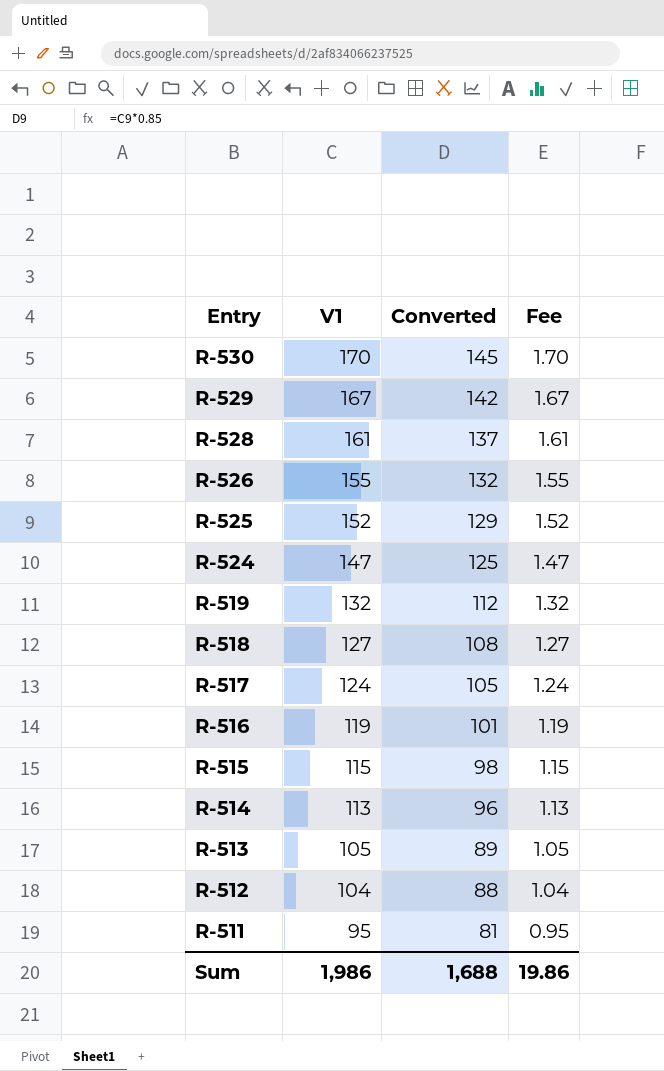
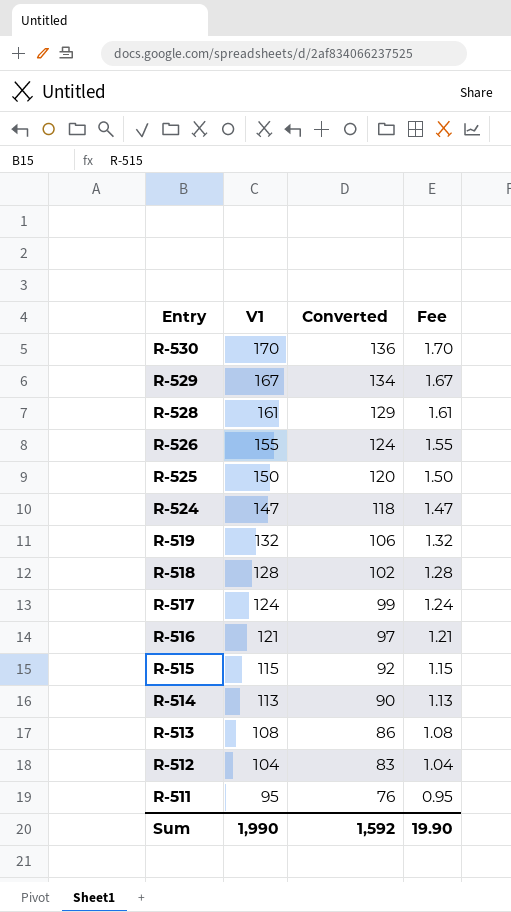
column Converted | formula: [V1] * 0.85 -> [V1] * 0.8
R-525 | V1: 152 -> 150
R-525 | Fee: 1.52 -> 1.50
R-518 | V1: 127 -> 128
R-518 | Fee: 1.27 -> 1.28
R-516 | V1: 119 -> 121
R-516 | Fee: 1.19 -> 1.21
R-513 | V1: 105 -> 108
R-513 | Fee: 1.05 -> 1.08
Sum | V1: 1,986 -> 1,990
Sum | Converted: 1,688 -> 1,592
Sum | Fee: 19.86 -> 19.90

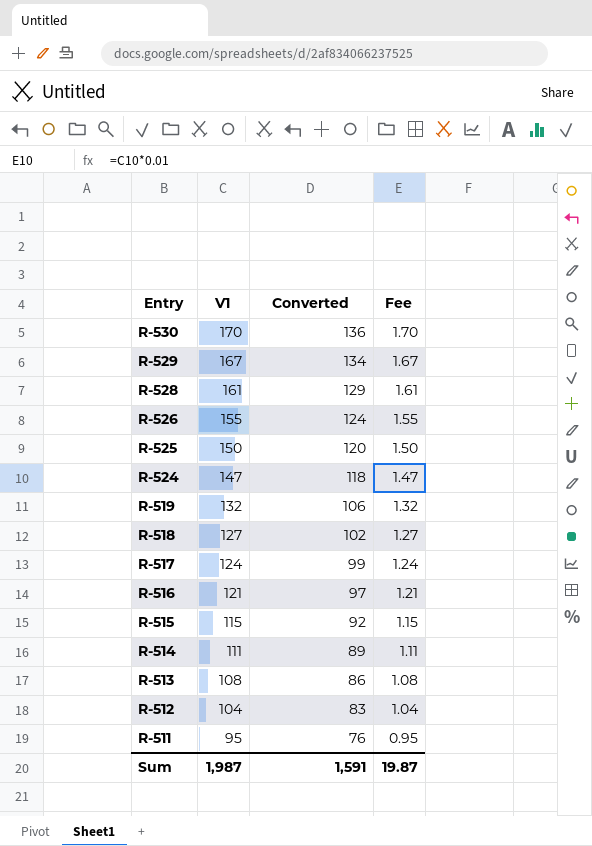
R-518 | V1: 128 -> 127
R-518 | Fee: 1.28 -> 1.27
R-514 | V1: 113 -> 111
R-514 | Converted: 90 -> 89
R-514 | Fee: 1.13 -> 1.11
Sum | V1: 1,990 -> 1,987
Sum | Converted: 1,592 -> 1,591
Sum | Fee: 19.90 -> 19.87

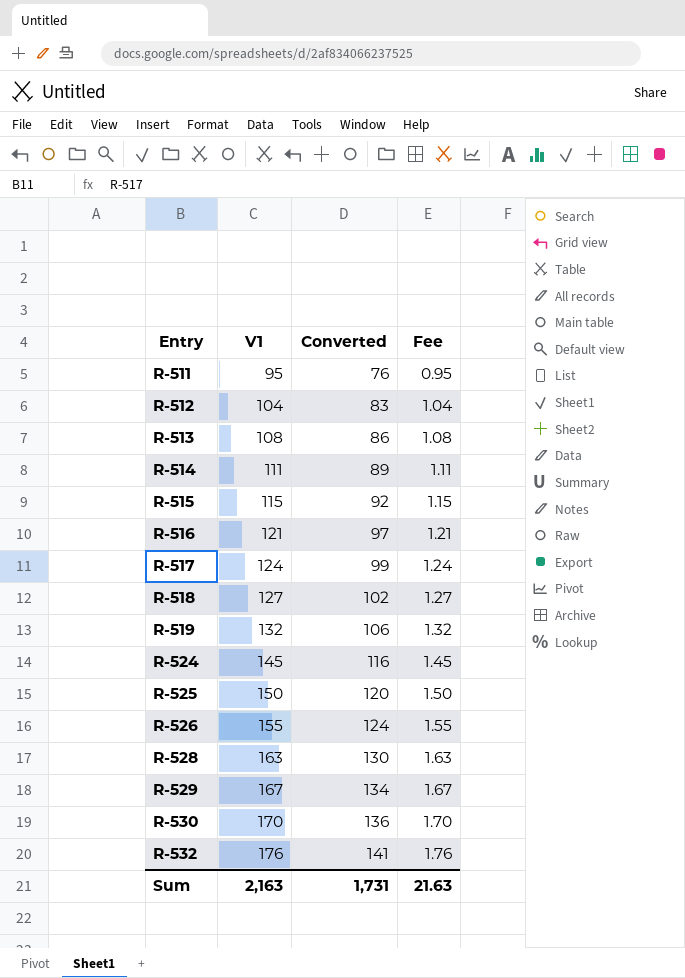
row order: Entry descending -> Entry ascending
R-524 | V1: 147 -> 145
R-524 | Converted: 118 -> 116
R-524 | Fee: 1.47 -> 1.45
R-528 | V1: 161 -> 163
R-528 | Converted: 129 -> 130
R-528 | Fee: 1.61 -> 1.63
row R-532: none -> 176 | 141 | 1.76
Sum | V1: 1,987 -> 2,163
Sum | Converted: 1,591 -> 1,731
Sum | Fee: 19.87 -> 21.63

